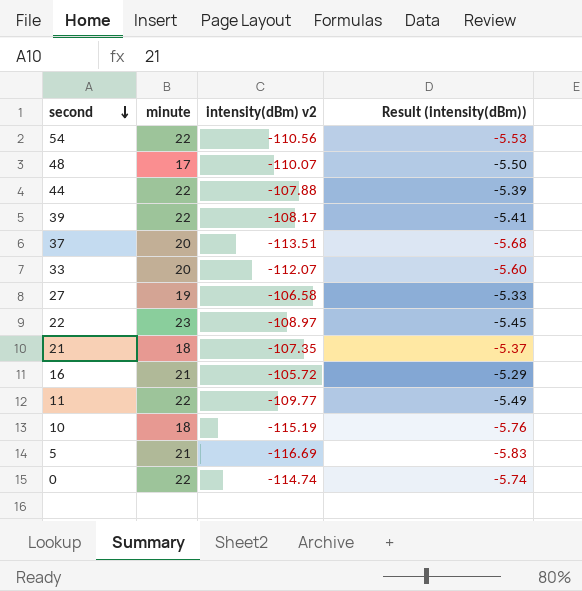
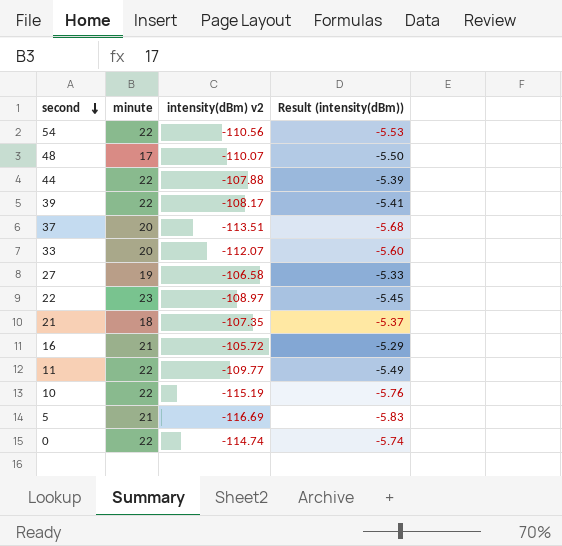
10 | minute: 18 -> 22

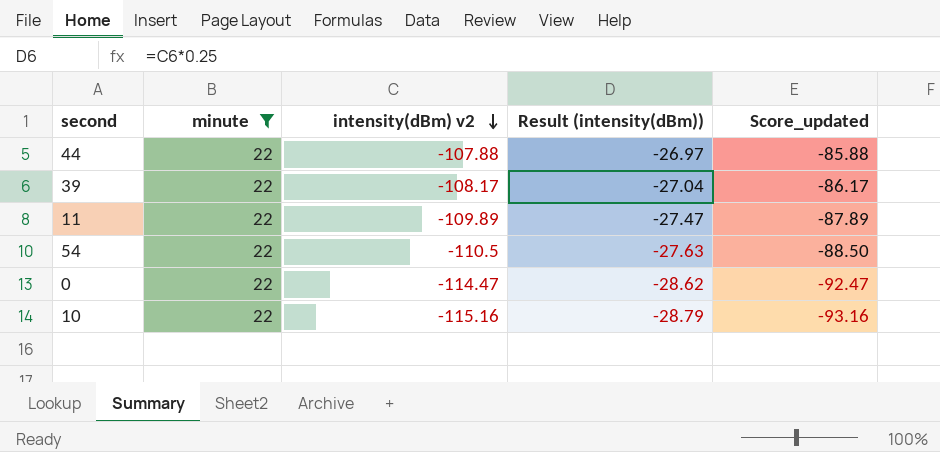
filter: none -> minute = 22
row order: second descending -> intensity(dBm) v2 descending
column Result (intensity(dBm)) | formula: [intensity(dBm) v2] * 0.05 -> [intensity(dBm) v2] * 0.25
column Score_updated | formula: none -> [minute] + [intensity(dBm) v2]
11 | intensity(dBm) v2: -109.77 -> -109.89
54 | intensity(dBm) v2: -110.56 -> -110.5
0 | intensity(dBm) v2: -114.74 -> -114.47
10 | intensity(dBm) v2: -115.19 -> -115.16

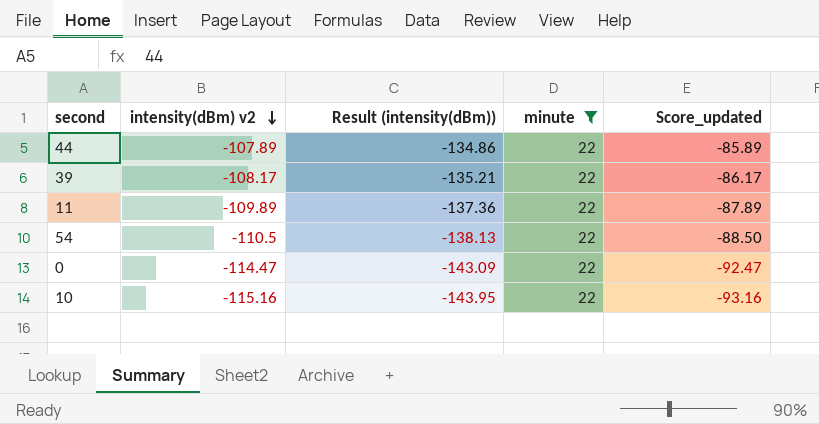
column Result (intensity(dBm)) | formula: [intensity(dBm) v2] * 0.25 -> [intensity(dBm) v2] * 1.25
column minute | position: 2 -> 4
44 | intensity(dBm) v2: -107.88 -> -107.89
44 | Score_updated: -85.88 -> -85.89

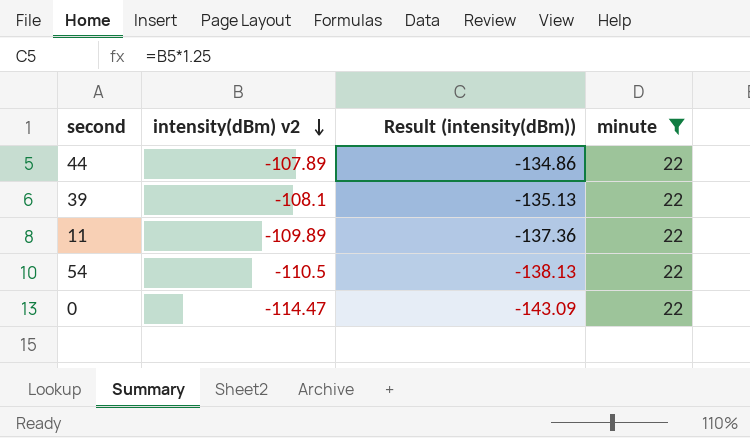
column Score_updated | formula: [intensity(dBm) v2] + [minute] -> none
row 10: -115.16 | -143.95 | 22 | -93.16 -> none
39 | intensity(dBm) v2: -108.17 -> -108.1
39 | Result (intensity(dBm)): -135.21 -> -135.13

